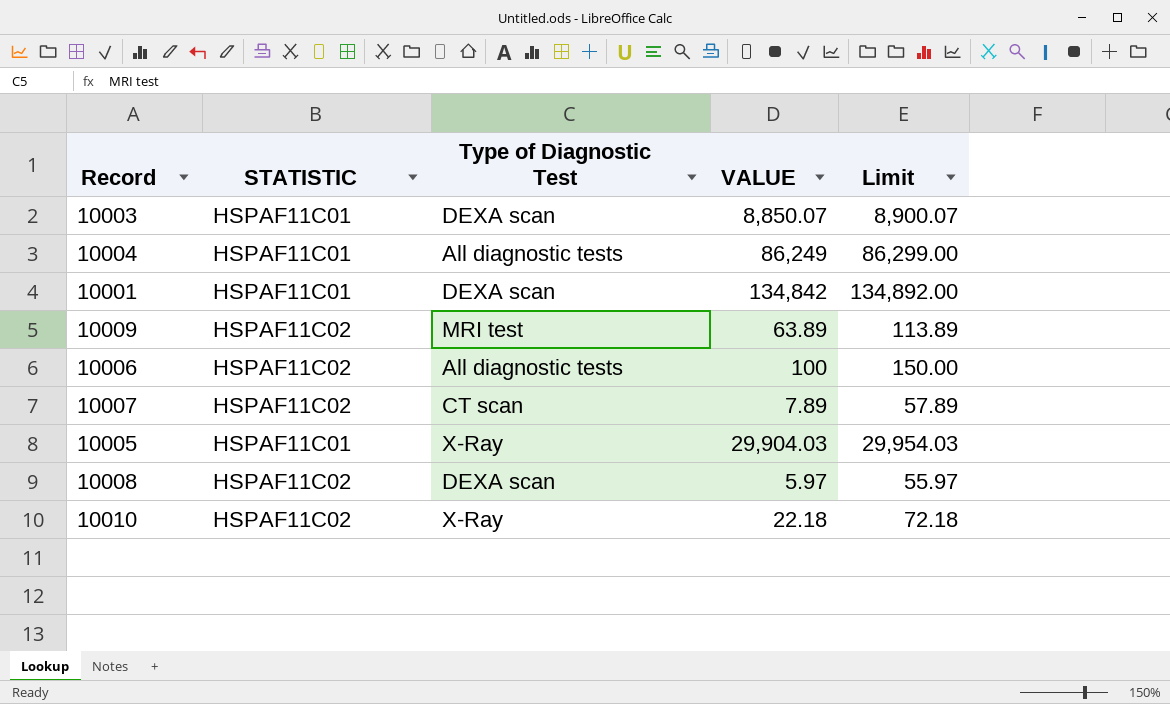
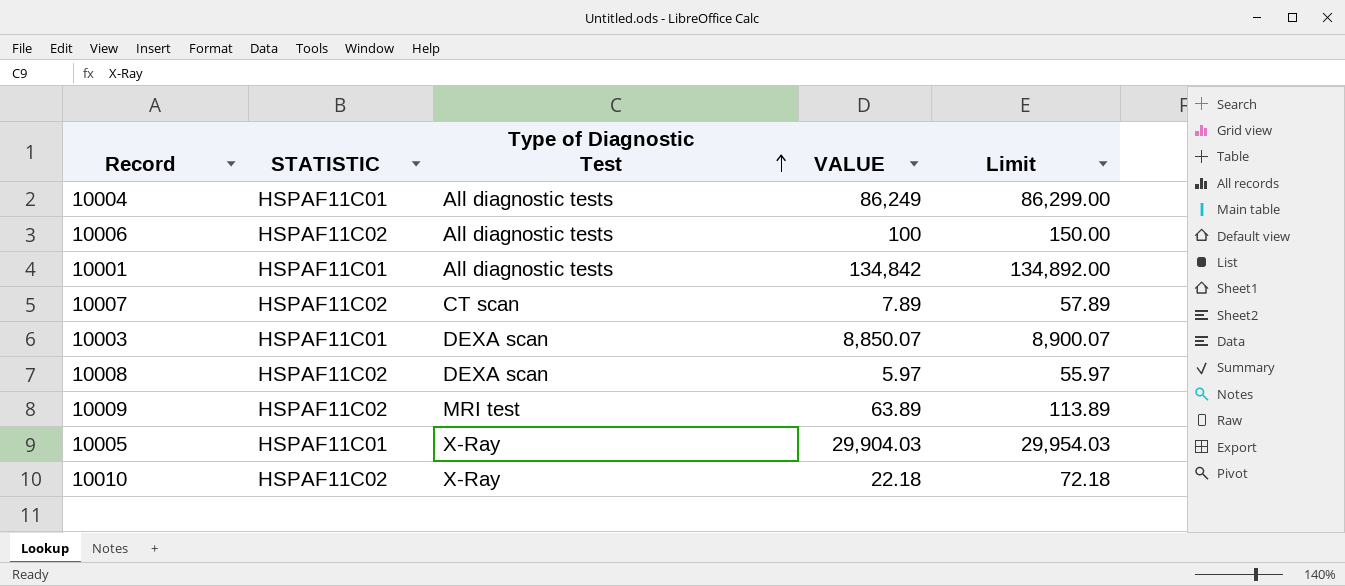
row order: none -> Type of Diagnostic Test ascending
10001 | Type of Diagnostic Test: DEXA scan -> All diagnostic tests

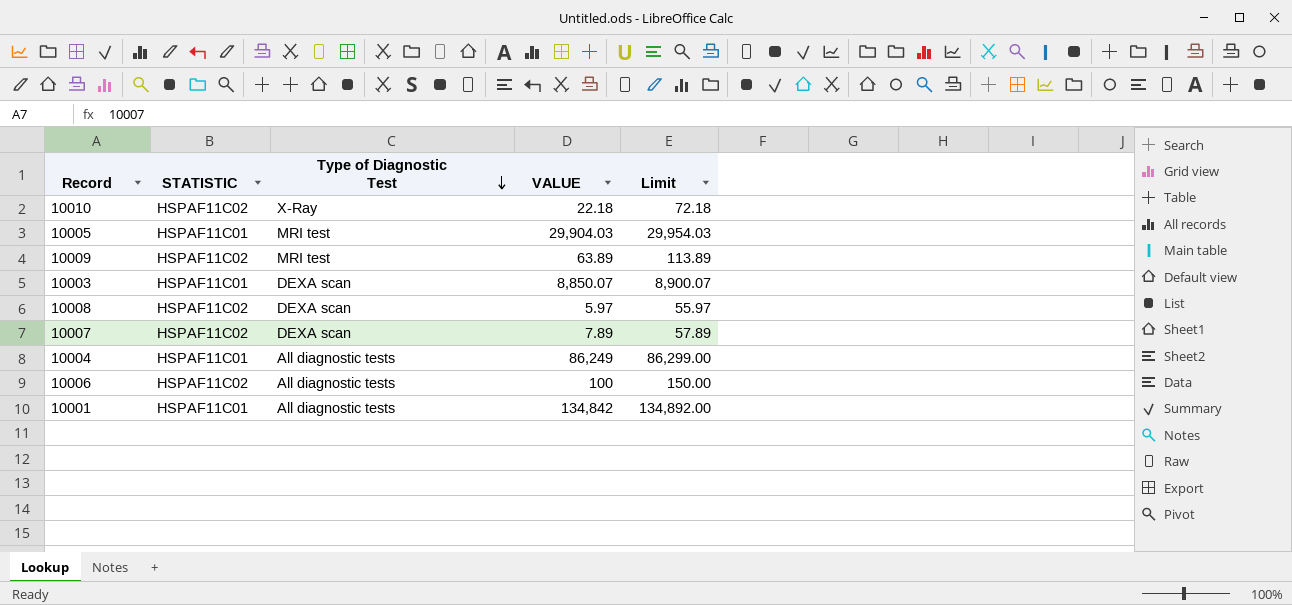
row order: Type of Diagnostic Test ascending -> Type of Diagnostic Test descending
10005 | Type of Diagnostic Test: X-Ray -> MRI test
10007 | Type of Diagnostic Test: CT scan -> DEXA scan

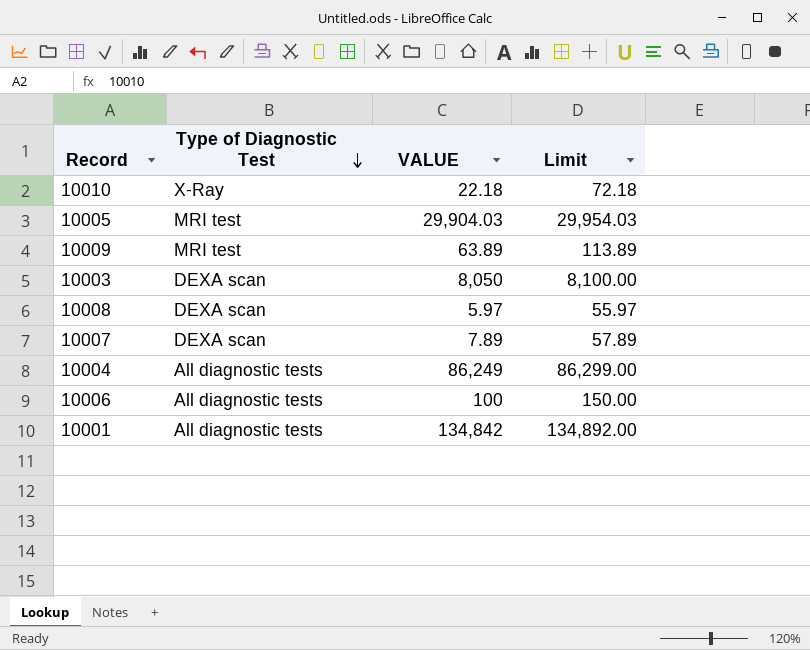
column STATISTIC | position: 2 -> none
10003 | VALUE: 8,850.07 -> 8,050
10003 | Limit: 8,900.07 -> 8,100.00

